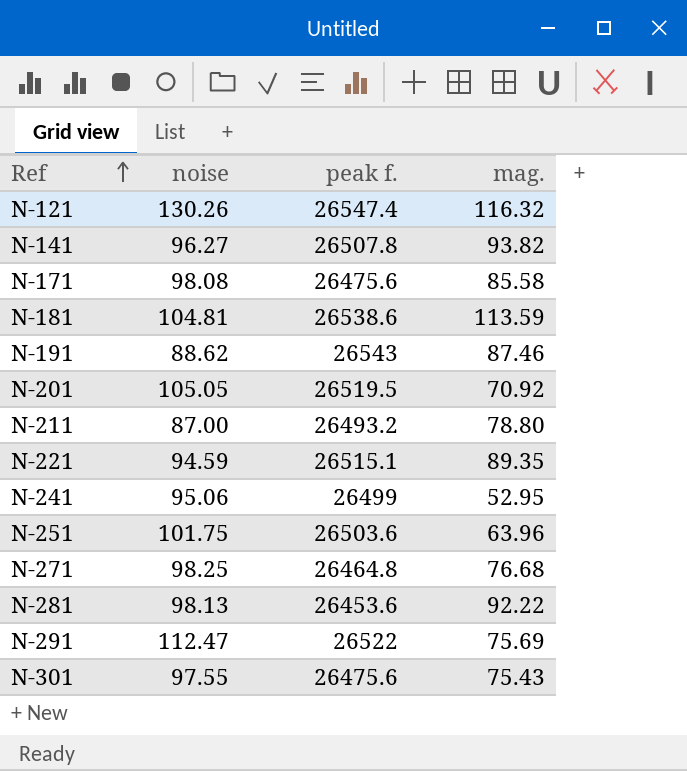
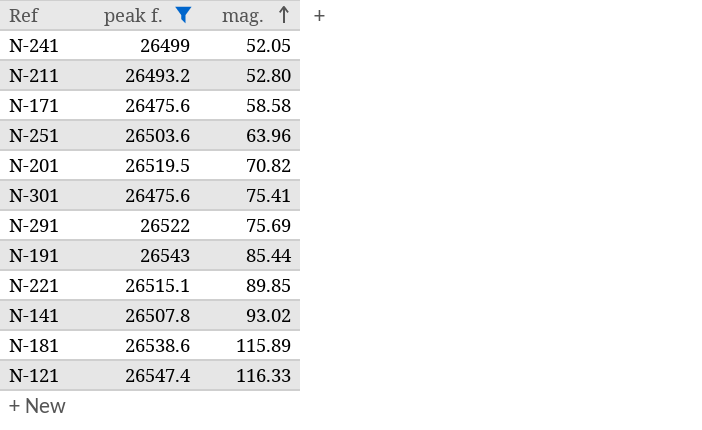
filter: none -> peak f. >= 26475.6
row order: Ref ascending -> mag. ascending
column noise | position: 2 -> none
N-241 | mag.: 52.95 -> 52.05
N-211 | mag.: 78.80 -> 52.80
N-171 | mag.: 85.58 -> 58.58
N-201 | mag.: 70.92 -> 70.82
N-301 | mag.: 75.43 -> 75.41
N-191 | mag.: 87.46 -> 85.44
N-221 | mag.: 89.35 -> 89.85
N-141 | mag.: 93.82 -> 93.02
N-181 | mag.: 113.59 -> 115.89
N-121 | mag.: 116.32 -> 116.33

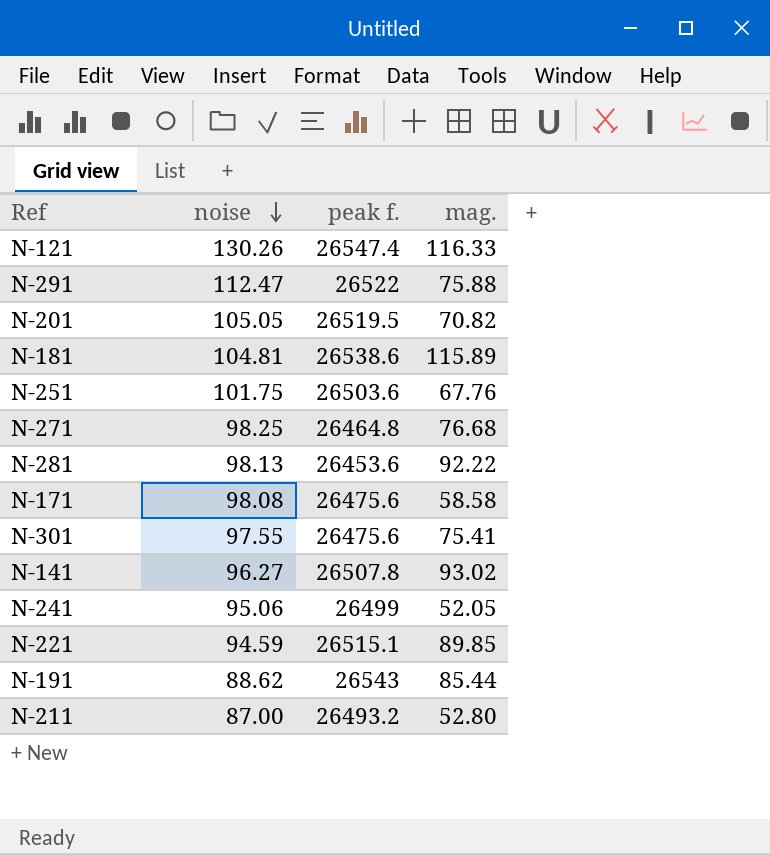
filter: peak f. >= 26475.6 -> none
row order: mag. ascending -> noise descending
column noise | position: none -> 2
N-291 | mag.: 75.69 -> 75.88
N-251 | mag.: 63.96 -> 67.76

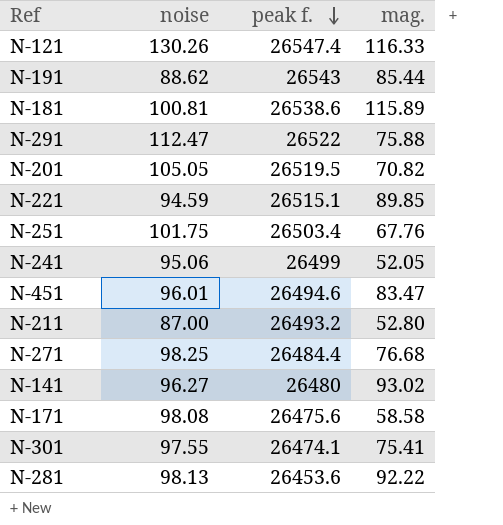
row order: noise descending -> peak f. descending
N-181 | noise: 104.81 -> 100.81
N-251 | peak f.: 26503.6 -> 26503.4
row N-451: none -> 96.01 | 26494.6 | 83.47
N-271 | peak f.: 26464.8 -> 26484.4
N-141 | peak f.: 26507.8 -> 26480
N-301 | peak f.: 26475.6 -> 26474.1

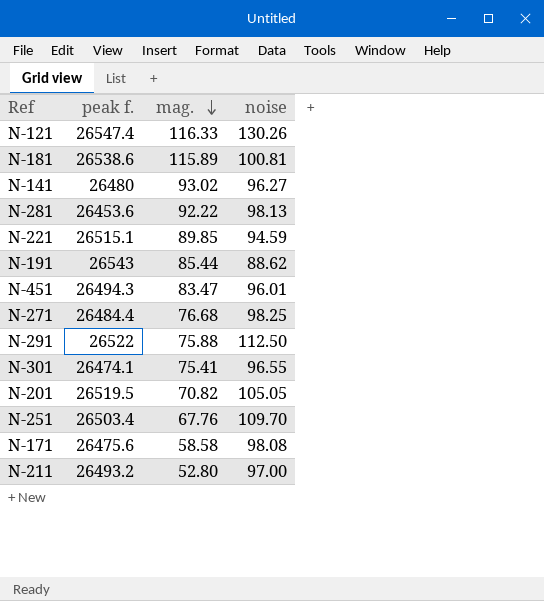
row order: peak f. descending -> mag. descending
column noise | position: 2 -> 4
row N-241: 95.06 | 26499 | 52.05 -> none
N-451 | peak f.: 26494.6 -> 26494.3
N-291 | noise: 112.47 -> 112.50
N-301 | noise: 97.55 -> 96.55
N-251 | noise: 101.75 -> 109.70
N-211 | noise: 87.00 -> 97.00

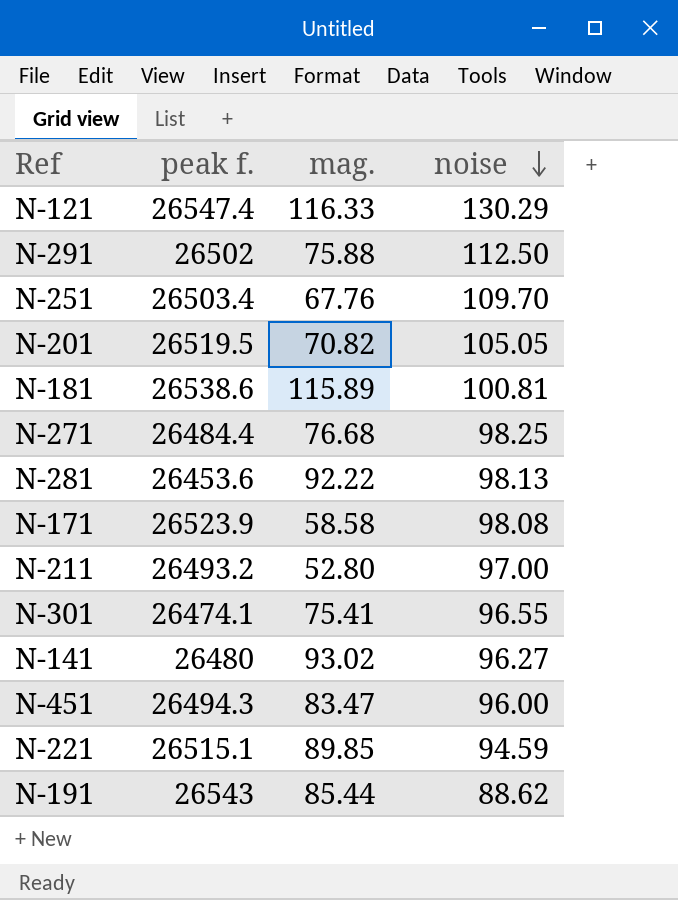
row order: mag. descending -> noise descending
N-121 | noise: 130.26 -> 130.29
N-291 | peak f.: 26522 -> 26502
N-171 | peak f.: 26475.6 -> 26523.9
N-451 | noise: 96.01 -> 96.00

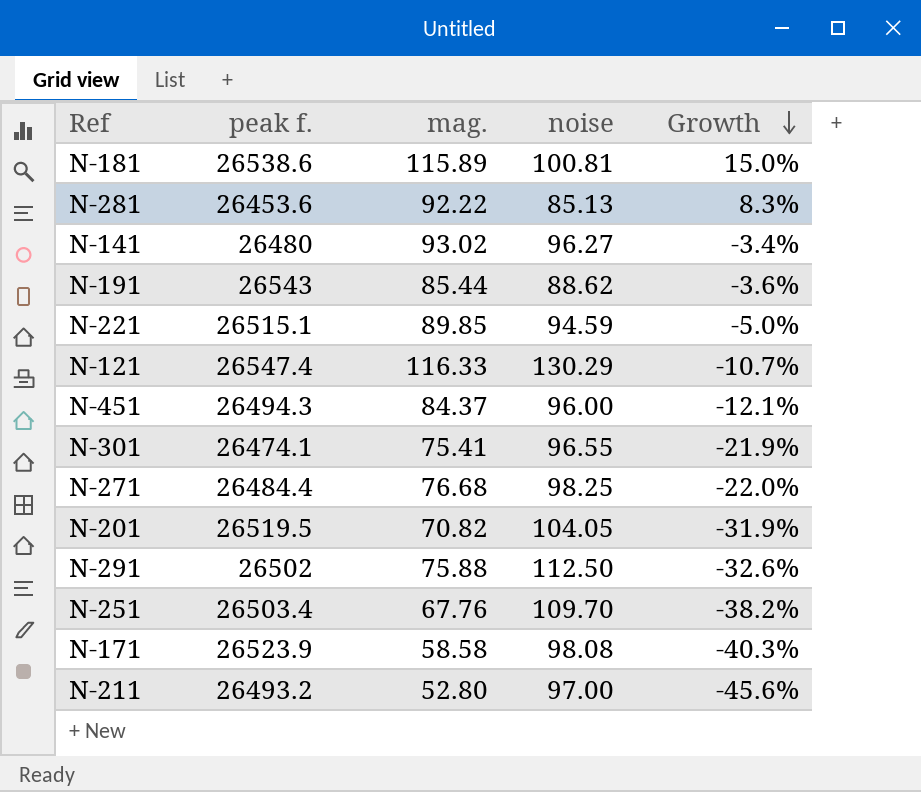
row order: noise descending -> Growth descending
column Growth | formula: none -> ([mag.] - [noise]) / [noise]
N-281 | noise: 98.13 -> 85.13
N-451 | mag.: 83.47 -> 84.37
N-201 | noise: 105.05 -> 104.05

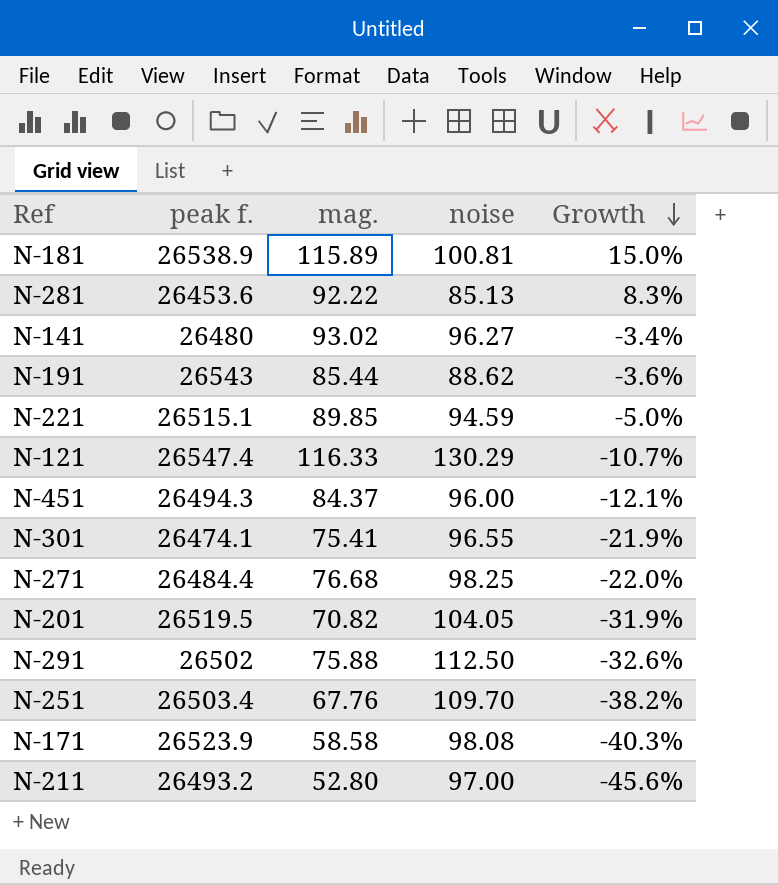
N-181 | peak f.: 26538.6 -> 26538.9

